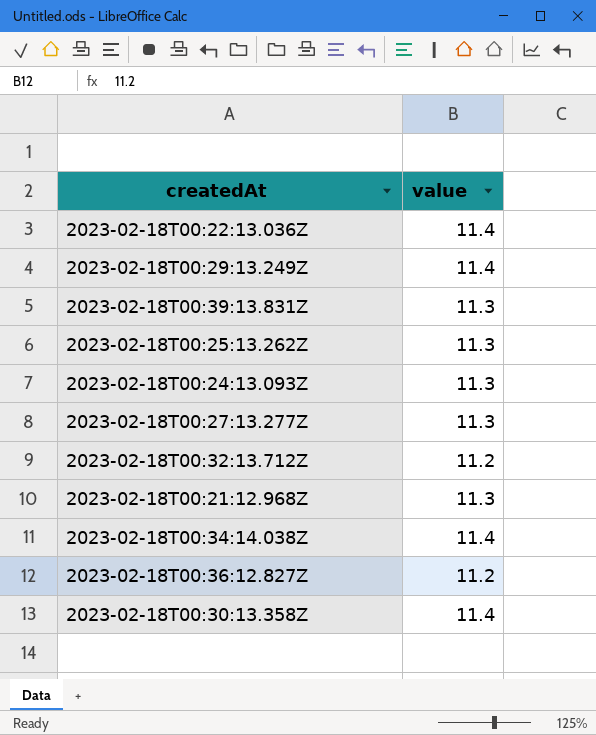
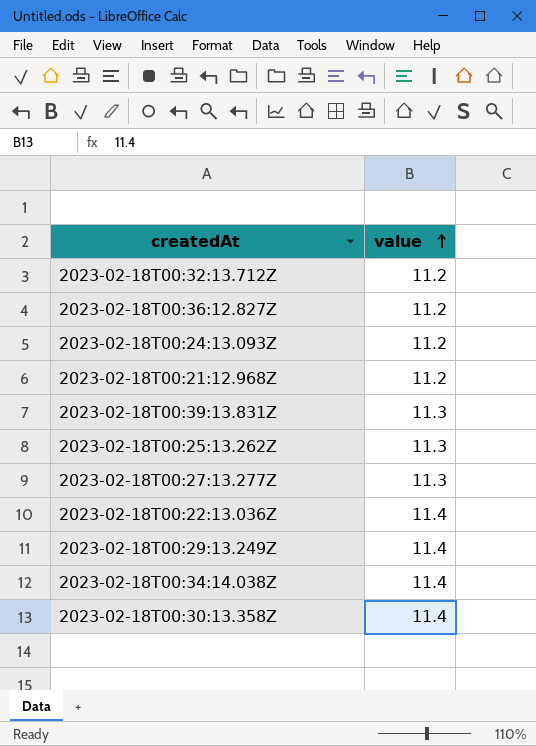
row order: none -> value ascending
2023-02-18T00:24:13.093Z | value: 11.3 -> 11.2
2023-02-18T00:21:12.968Z | value: 11.3 -> 11.2

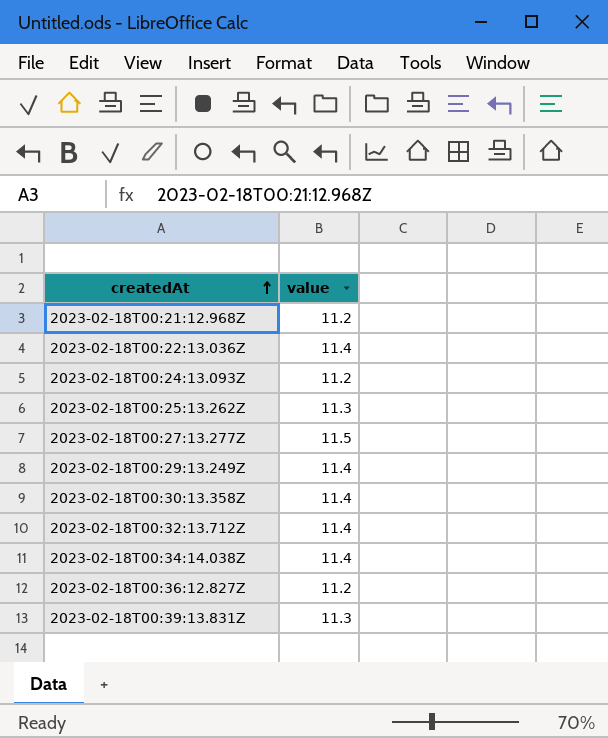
row order: value ascending -> createdAt ascending
2023-02-18T00:27:13.277Z | value: 11.3 -> 11.5
2023-02-18T00:32:13.712Z | value: 11.2 -> 11.4

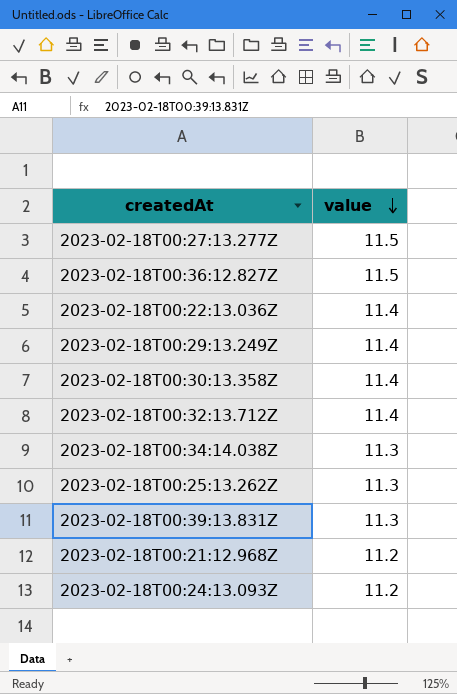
row order: createdAt ascending -> value descending
2023-02-18T00:36:12.827Z | value: 11.2 -> 11.5
2023-02-18T00:34:14.038Z | value: 11.4 -> 11.3

